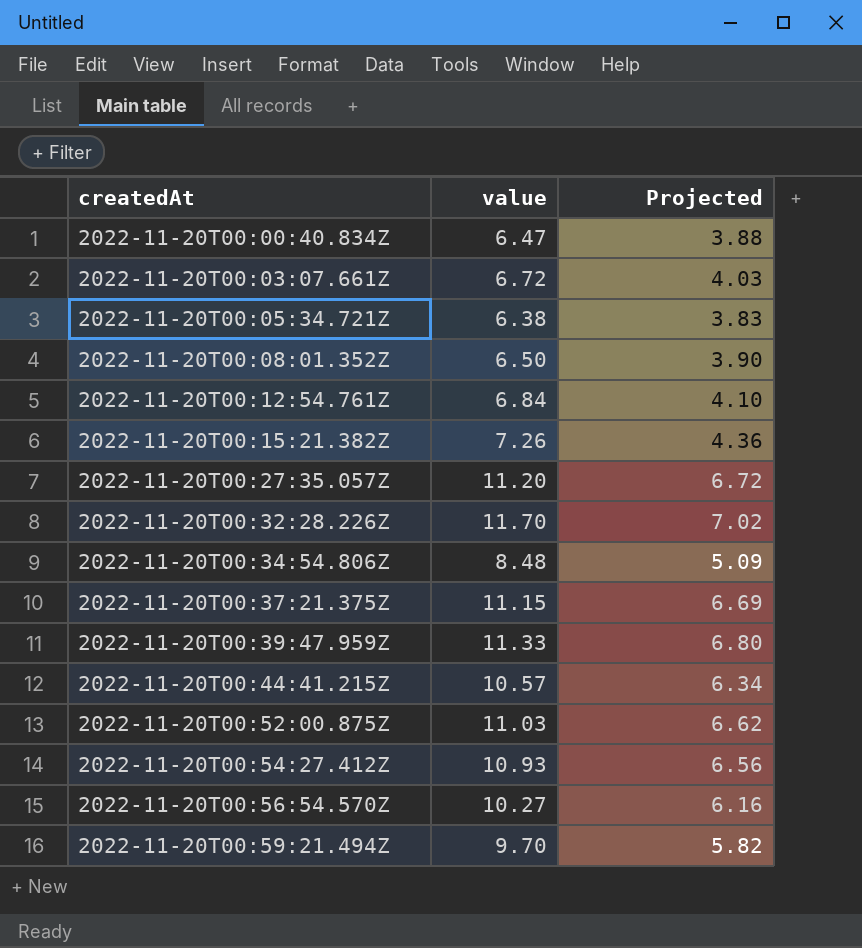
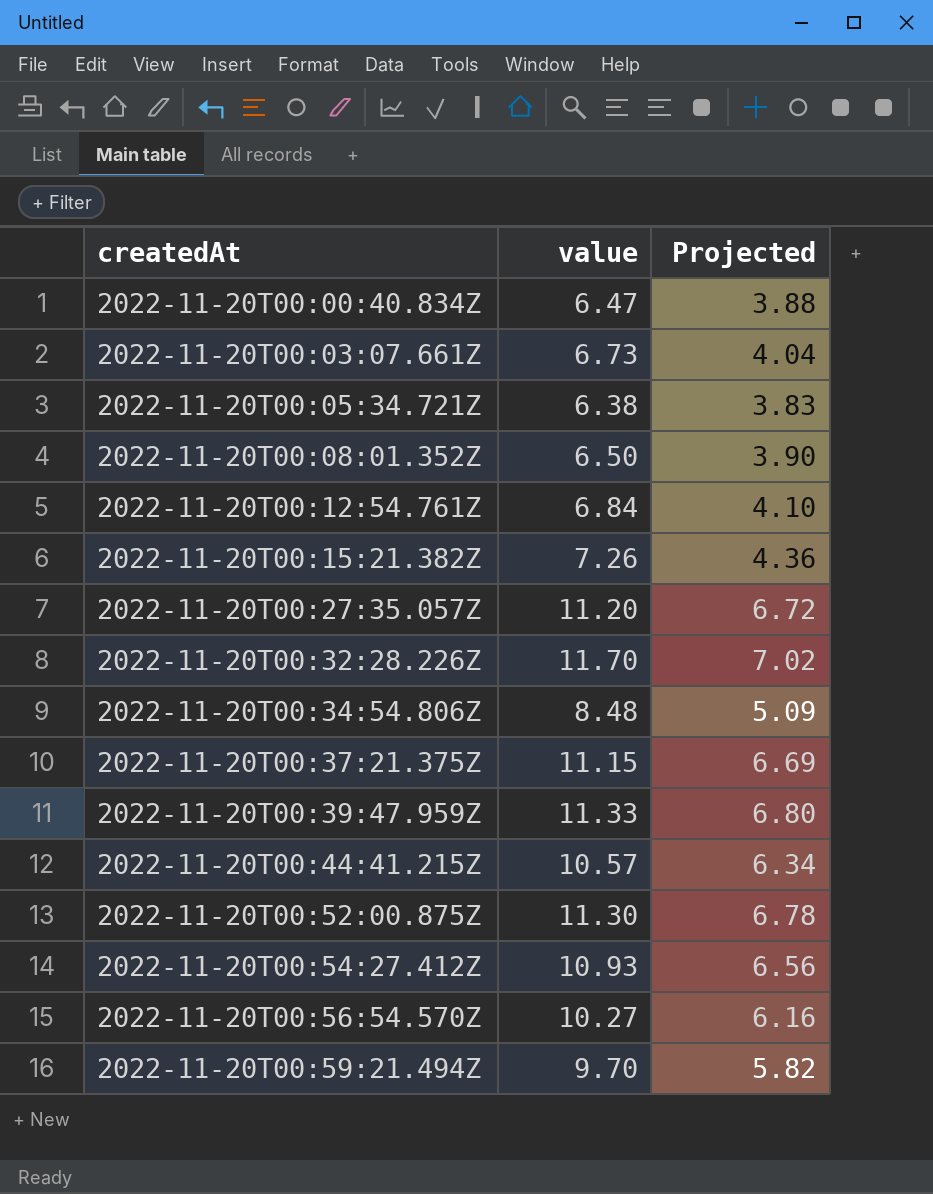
2022-11-20T00:03:07.661Z | value: 6.72 -> 6.73
2022-11-20T00:03:07.661Z | Projected: 4.03 -> 4.04
2022-11-20T00:52:00.875Z | value: 11.03 -> 11.30
2022-11-20T00:52:00.875Z | Projected: 6.62 -> 6.78

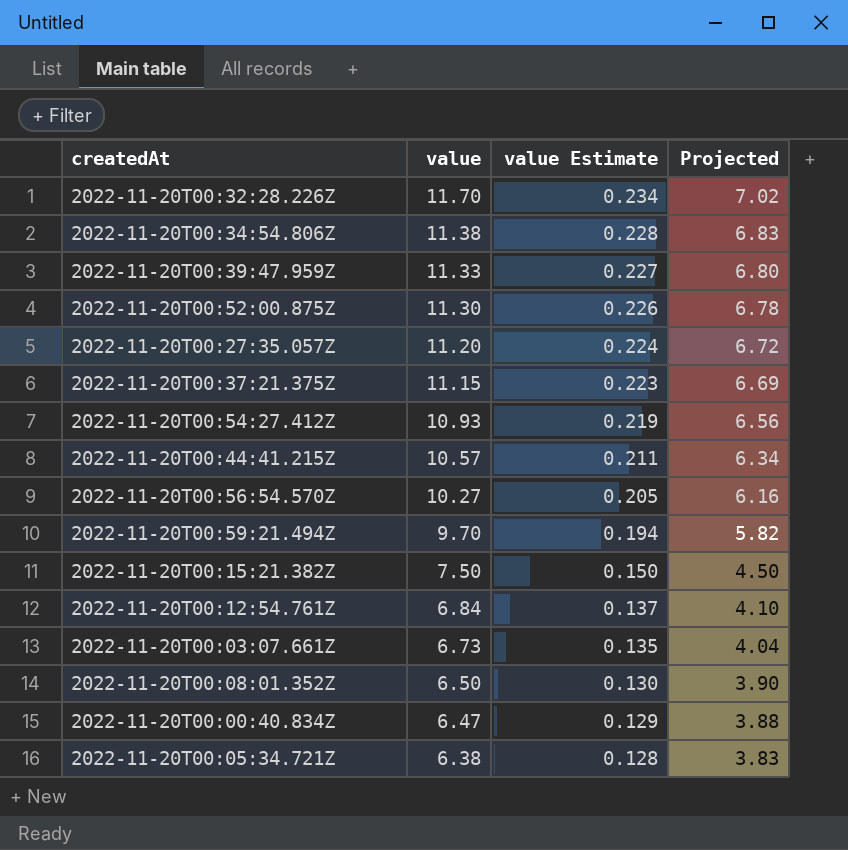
row order: createdAt ascending -> value descending
column value Estimate | formula: none -> [value] * 0.02
2022-11-20T00:34:54.806Z | value: 8.48 -> 11.38
2022-11-20T00:34:54.806Z | Projected: 5.09 -> 6.83
2022-11-20T00:15:21.382Z | value: 7.26 -> 7.50
2022-11-20T00:15:21.382Z | Projected: 4.36 -> 4.50

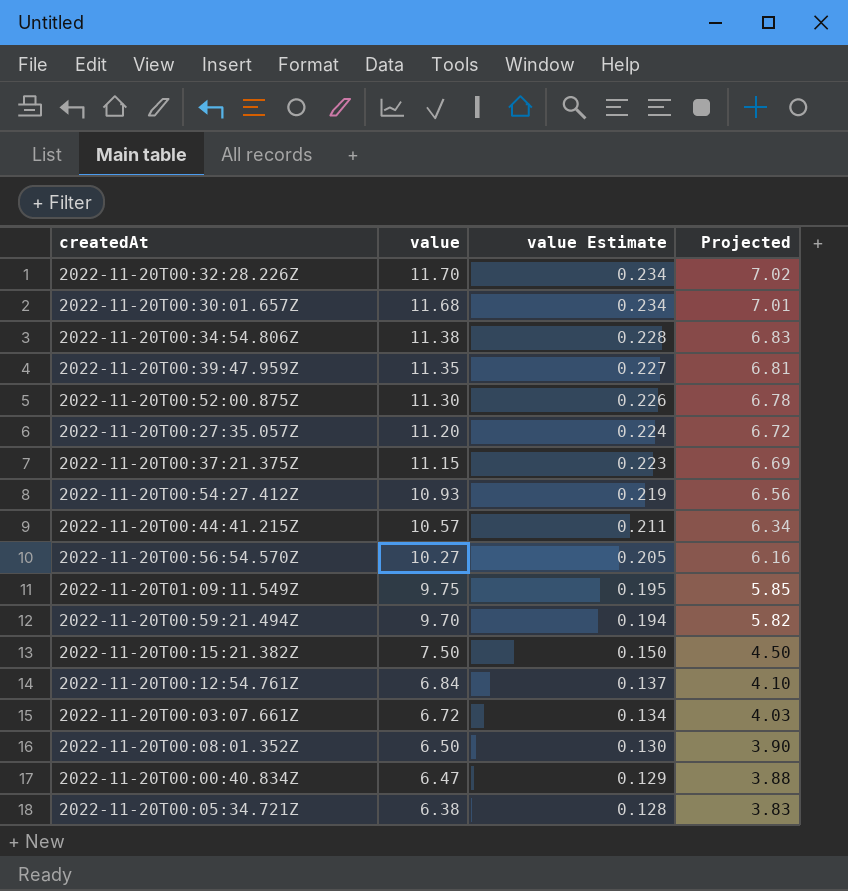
row 2022-11-20T00:30:01.657Z: none -> 11.68 | 0.234 | 7.01
2022-11-20T00:39:47.959Z | value: 11.33 -> 11.35
2022-11-20T00:39:47.959Z | Projected: 6.80 -> 6.81
row 2022-11-20T01:09:11.549Z: none -> 9.75 | 0.195 | 5.85
2022-11-20T00:03:07.661Z | value: 6.73 -> 6.72
2022-11-20T00:03:07.661Z | value Estimate: 0.135 -> 0.134
2022-11-20T00:03:07.661Z | Projected: 4.04 -> 4.03

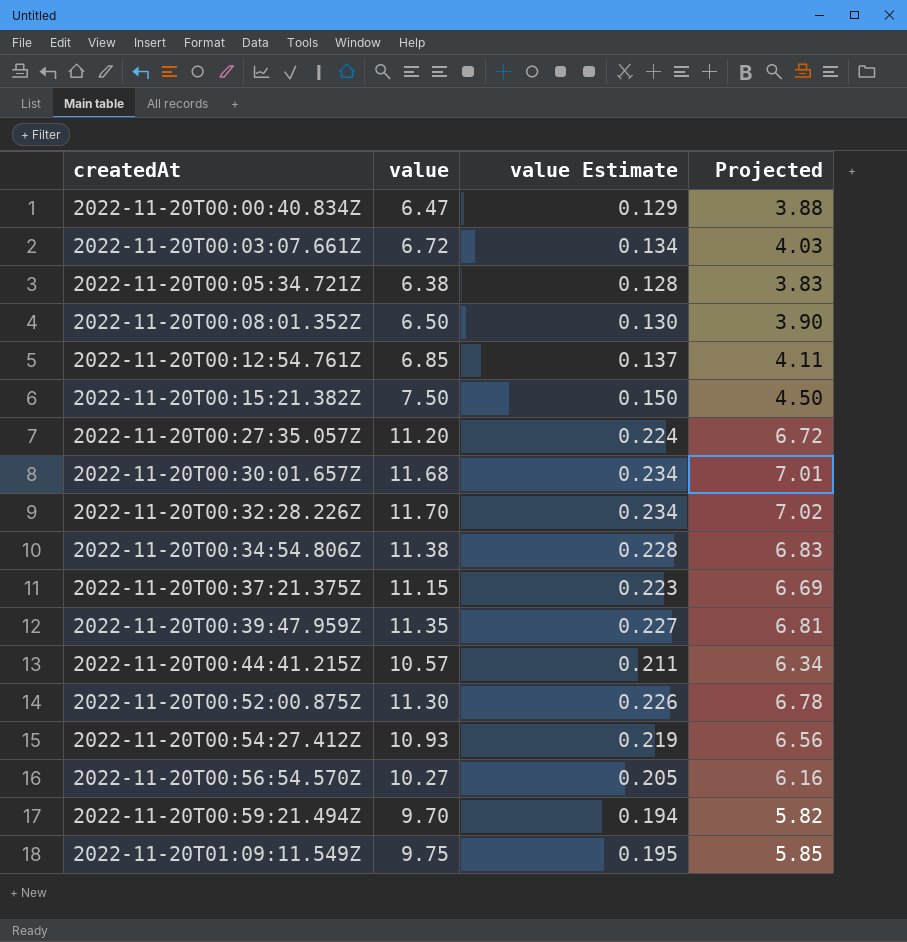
row order: value descending -> createdAt ascending
2022-11-20T00:12:54.761Z | value: 6.84 -> 6.85
2022-11-20T00:12:54.761Z | Projected: 4.10 -> 4.11

